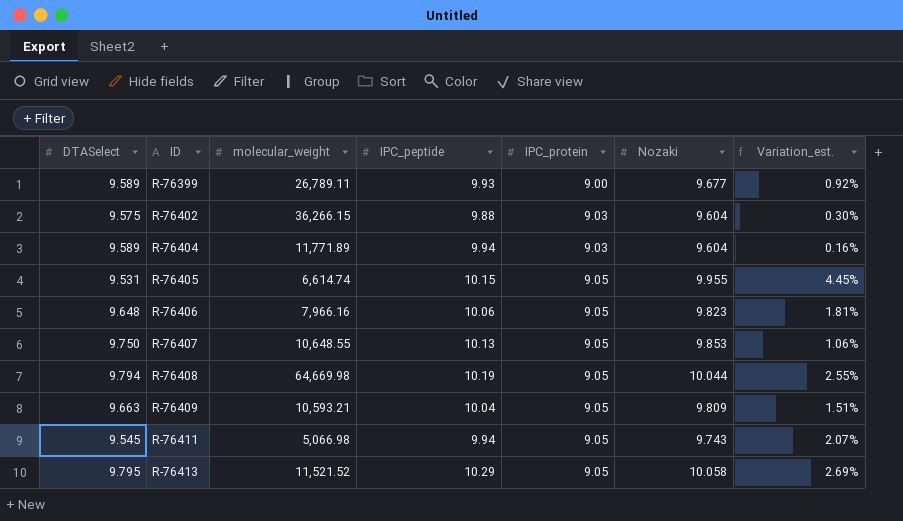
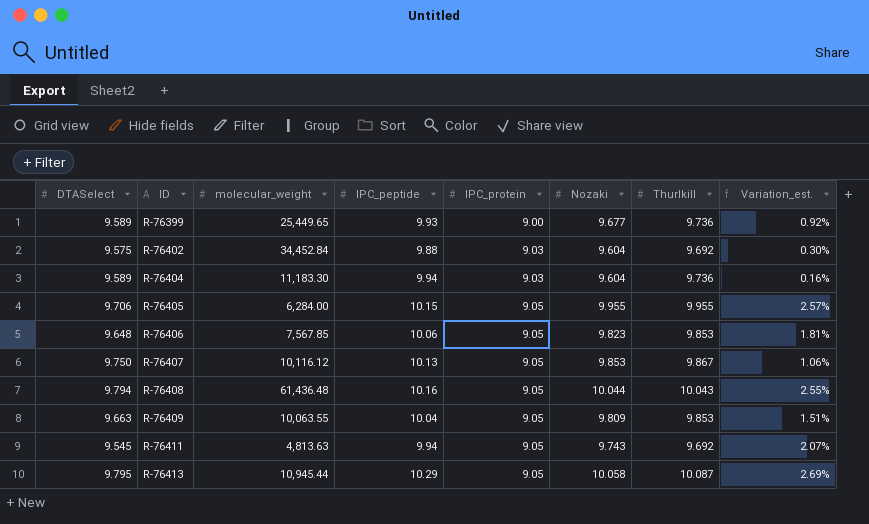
column Thurlkill | position: none -> 7
R-76399 | molecular_weight: 26,789.11 -> 25,449.65
R-76402 | molecular_weight: 36,266.15 -> 34,452.84
R-76404 | molecular_weight: 11,771.89 -> 11,183.30
R-76405 | DTASelect: 9.531 -> 9.706
R-76405 | molecular_weight: 6,614.74 -> 6,284.00
R-76405 | Variation_est.: 4.45% -> 2.57%
R-76406 | molecular_weight: 7,966.16 -> 7,567.85
R-76407 | molecular_weight: 10,648.55 -> 10,116.12
R-76408 | molecular_weight: 64,669.98 -> 61,436.48
R-76408 | IPC_peptide: 10.19 -> 10.16
R-76409 | molecular_weight: 10,593.21 -> 10,063.55
R-76411 | molecular_weight: 5,066.98 -> 4,813.63
R-76413 | molecular_weight: 11,521.52 -> 10,945.44

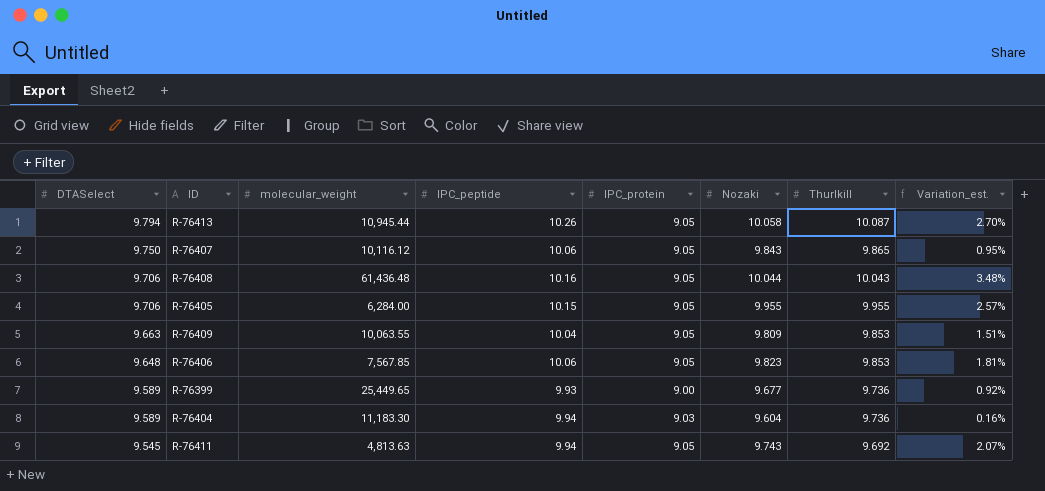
row order: ID ascending -> DTASelect descending
row R-76402: 9.575 | 34,452.84 | 9.88 | 9.03 | 9.604 | 9.692 | 0.30% -> none
R-76413 | DTASelect: 9.795 -> 9.794
R-76413 | IPC_peptide: 10.29 -> 10.26
R-76413 | Variation_est.: 2.69% -> 2.70%
R-76407 | IPC_peptide: 10.13 -> 10.06
R-76407 | Nozaki: 9.853 -> 9.843
R-76407 | Thurlkill: 9.867 -> 9.865
R-76407 | Variation_est.: 1.06% -> 0.95%
R-76408 | DTASelect: 9.794 -> 9.706
R-76408 | Variation_est.: 2.55% -> 3.48%

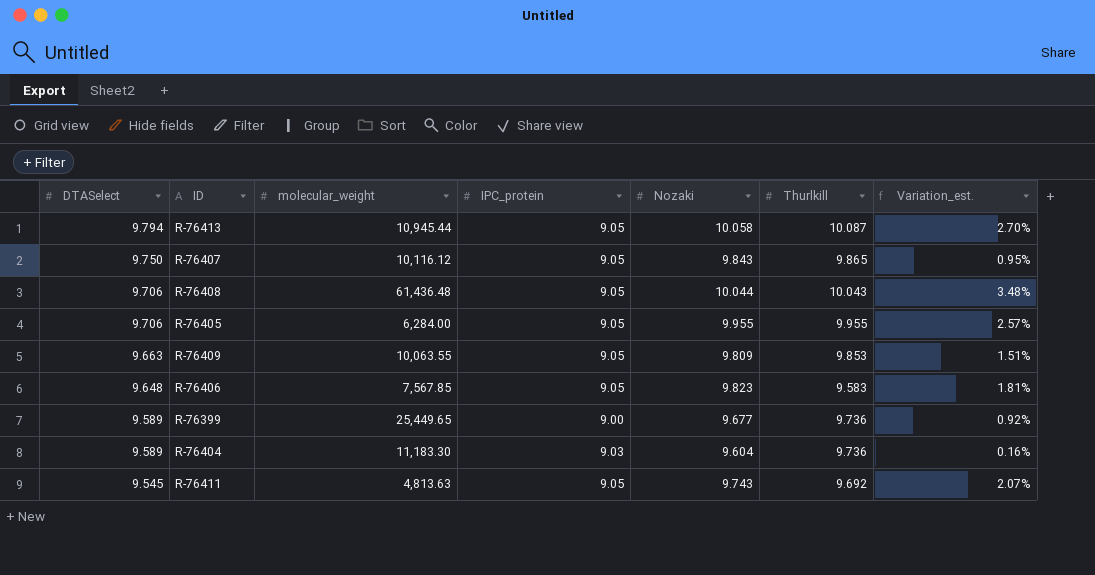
column IPC_peptide | position: 4 -> none
R-76406 | Thurlkill: 9.853 -> 9.583

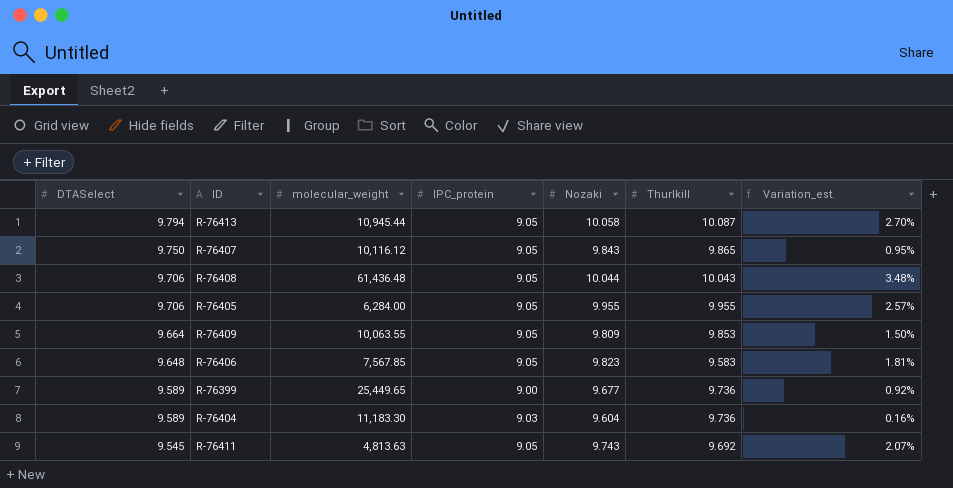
R-76409 | DTASelect: 9.663 -> 9.664
R-76409 | Variation_est.: 1.51% -> 1.50%

